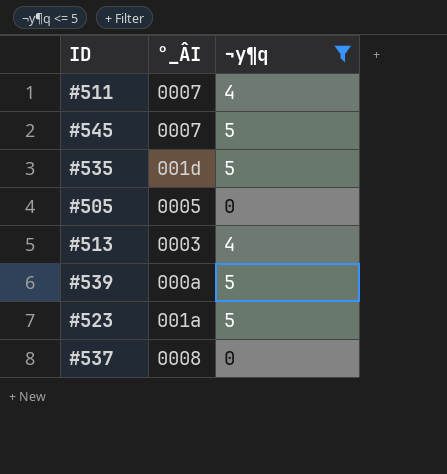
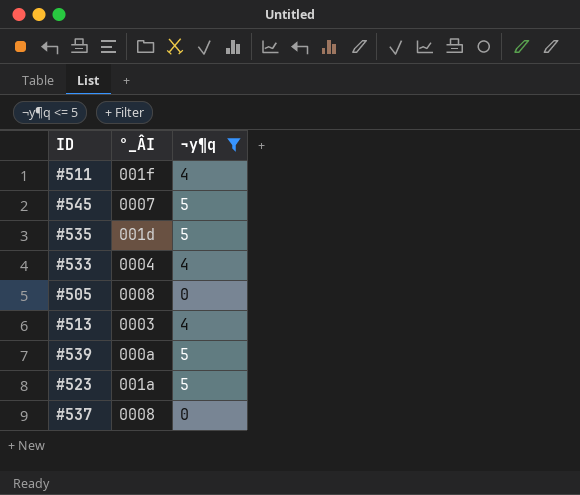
#511 | °_ÂI: 0007 -> 001f
row #533: none -> 0004 | 4
#505 | °_ÂI: 0005 -> 0008

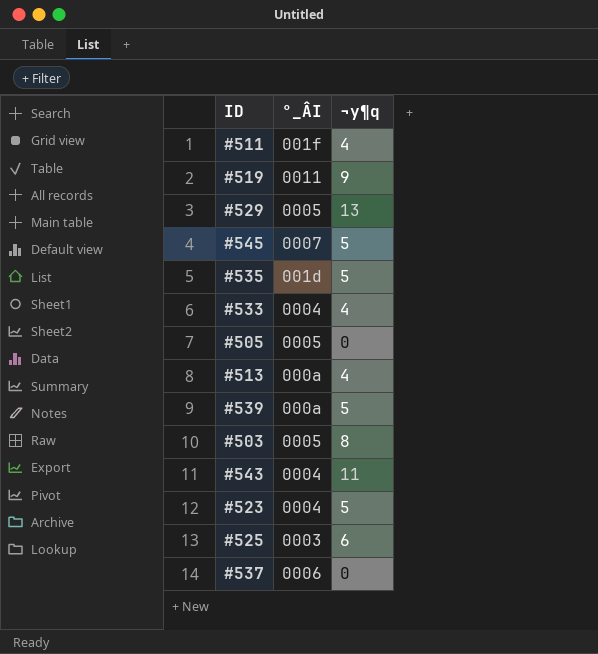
filter: ¬y¶q <= 5 -> none
#505 | °_ÂI: 0008 -> 0005
#513 | °_ÂI: 0003 -> 000a
#523 | °_ÂI: 001a -> 0004
#537 | °_ÂI: 0008 -> 0006

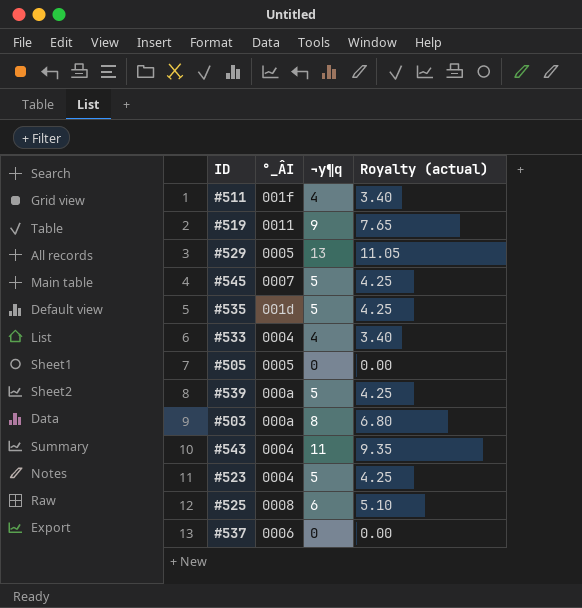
column Royalty (actual) | formula: none -> [¬y¶q] * 0.85
row #513: 000a | 4 -> none
#503 | °_ÂI: 0005 -> 000a
#525 | °_ÂI: 0003 -> 0008

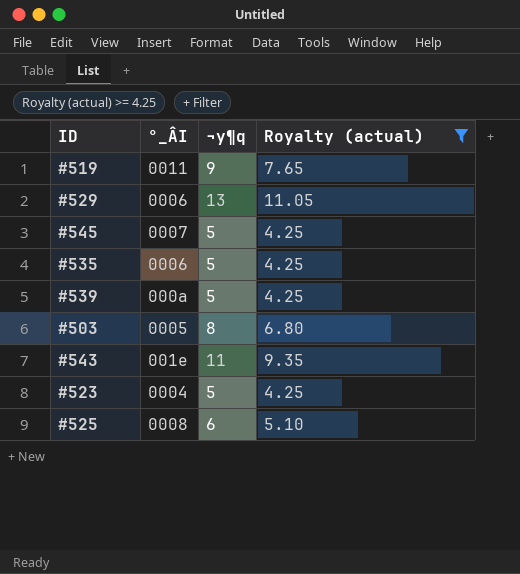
filter: none -> Royalty (actual) >= 4.25
#529 | °_ÂI: 0005 -> 0006
#535 | °_ÂI: 001d -> 0006
#503 | °_ÂI: 000a -> 0005
#543 | °_ÂI: 0004 -> 001e

